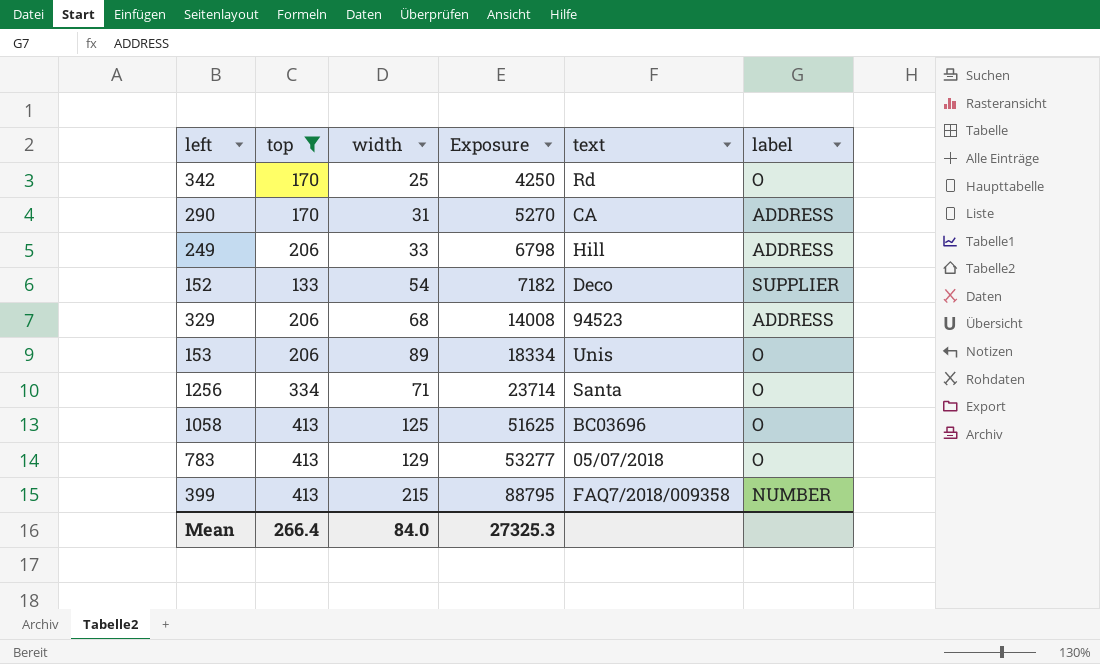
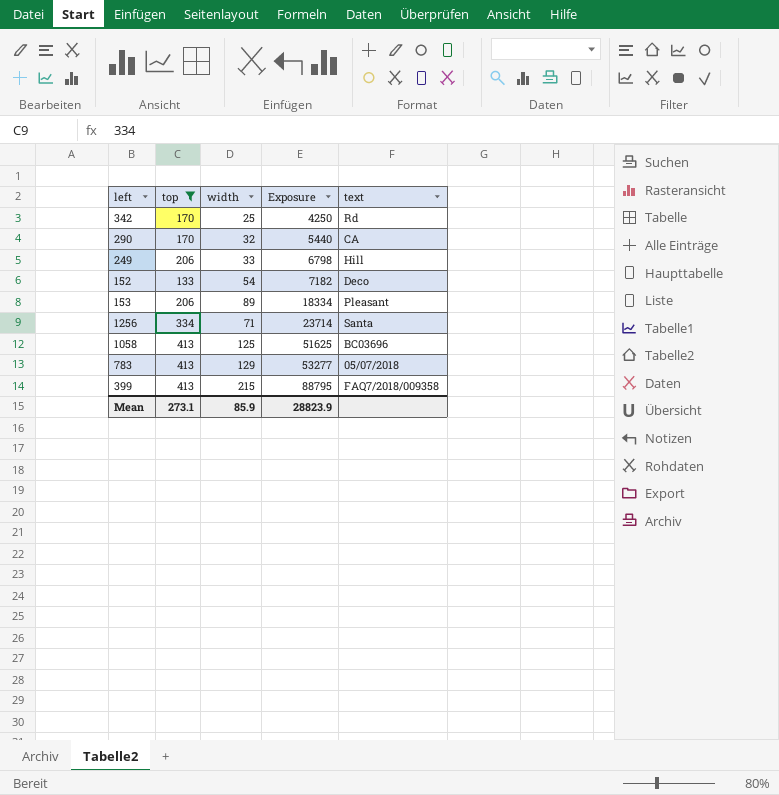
column label | position: 6 -> none
row 329: 206 | 68 | 14008 | 94523 | ADDRESS -> none
290 | width: 31 -> 32
290 | Exposure: 5270 -> 5440
153 | text: Unis -> Pleasant
Mean | top: 266.4 -> 273.1
Mean | width: 84.0 -> 85.9
Mean | Exposure: 27325.3 -> 28823.9

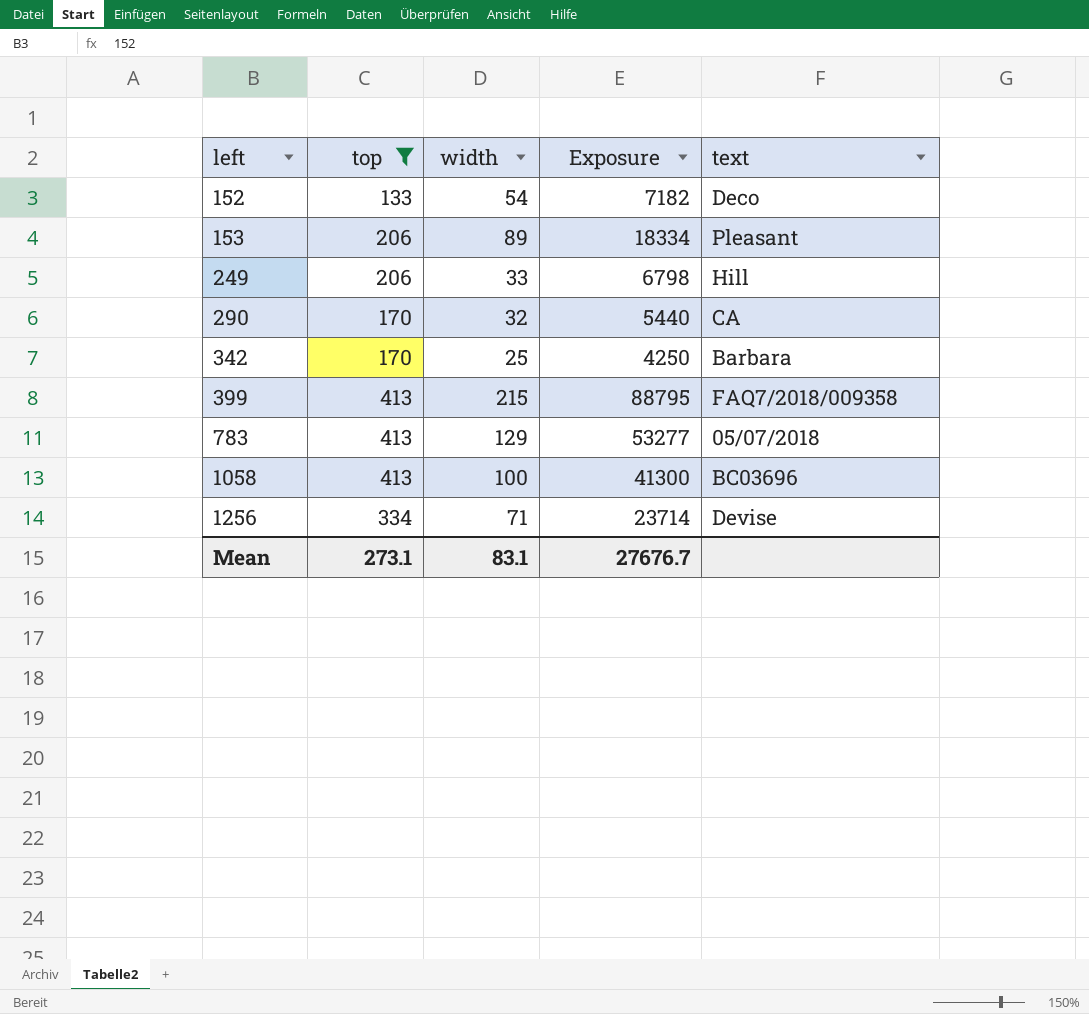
row order: Exposure ascending -> left ascending
342 | text: Rd -> Barbara
1058 | width: 125 -> 100
1058 | Exposure: 51625 -> 41300
1256 | text: Santa -> Devise
Mean | width: 85.9 -> 83.1
Mean | Exposure: 28823.9 -> 27676.7

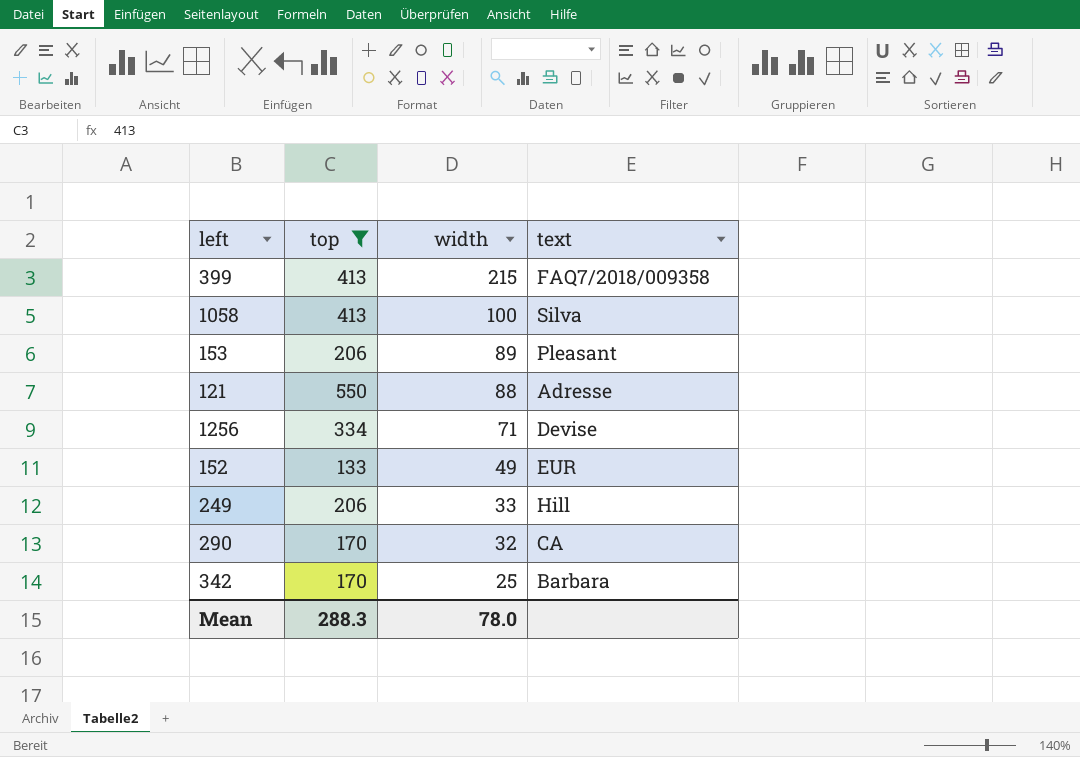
row order: left ascending -> width descending
column Exposure | formula: [top] * [width] -> none
row 783: 413 | 129 | 53277 | 05/07/2018 -> none
1058 | text: BC03696 -> Silva
row 121: none -> 550 | 88 | Adresse
152 | width: 54 -> 49
152 | text: Deco -> EUR
Mean | top: 273.1 -> 288.3
Mean | width: 83.1 -> 78.0

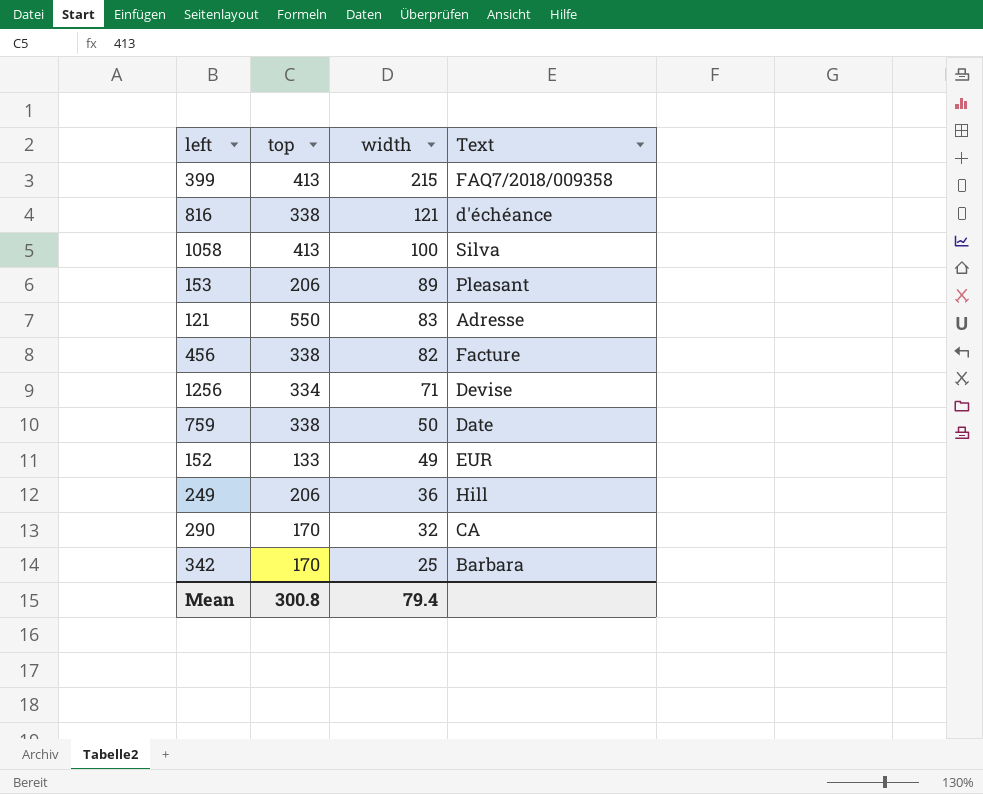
filter: top != 338 -> none
column name: text -> Text
121 | width: 88 -> 83
249 | width: 33 -> 36
Mean | top: 288.3 -> 300.8
Mean | width: 78.0 -> 79.4

